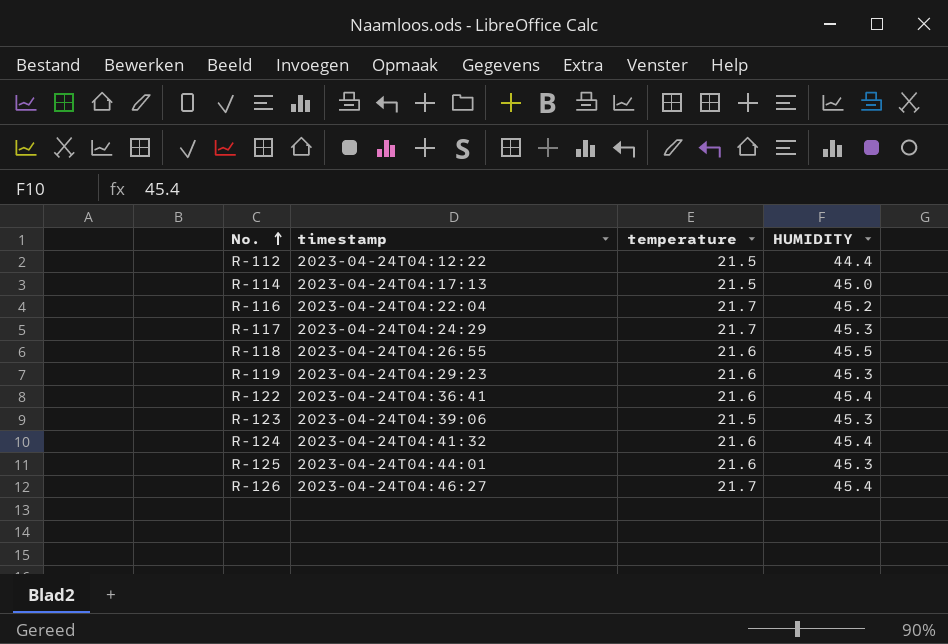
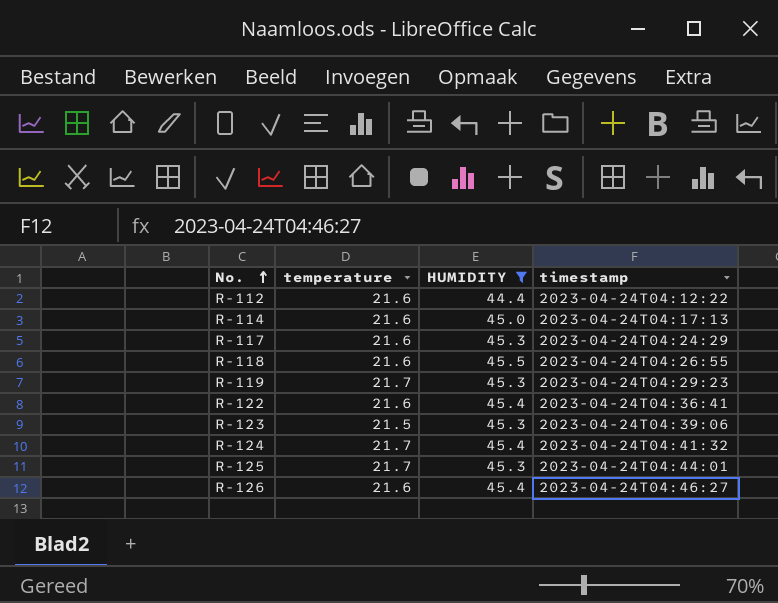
filter: none -> HUMIDITY != 45.2
column timestamp | position: 2 -> 4
R-112 | temperature: 21.5 -> 21.6
R-114 | temperature: 21.5 -> 21.6
R-117 | temperature: 21.7 -> 21.6
R-119 | temperature: 21.6 -> 21.7
R-124 | temperature: 21.6 -> 21.7
R-125 | temperature: 21.6 -> 21.7
R-126 | temperature: 21.7 -> 21.6

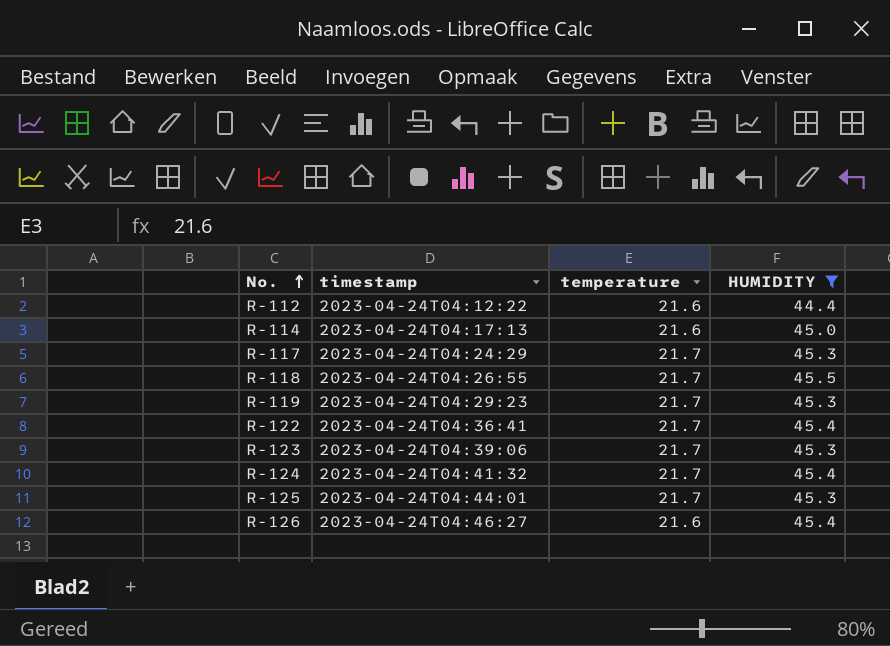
column timestamp | position: 4 -> 2
R-117 | temperature: 21.6 -> 21.7
R-118 | temperature: 21.6 -> 21.7
R-122 | temperature: 21.6 -> 21.7
R-123 | temperature: 21.5 -> 21.7

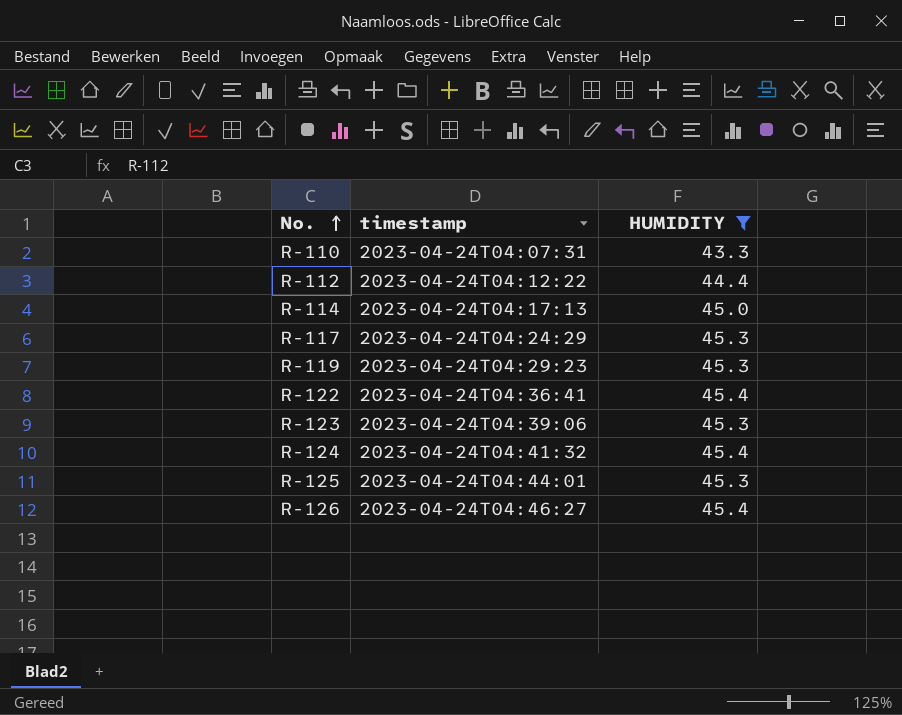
column temperature | position: 3 -> none
row R-118: 2023-04-24T04:26:55 | 21.7 | 45.5 -> none
row R-110: none -> 2023-04-24T04:07:31 | 43.3

